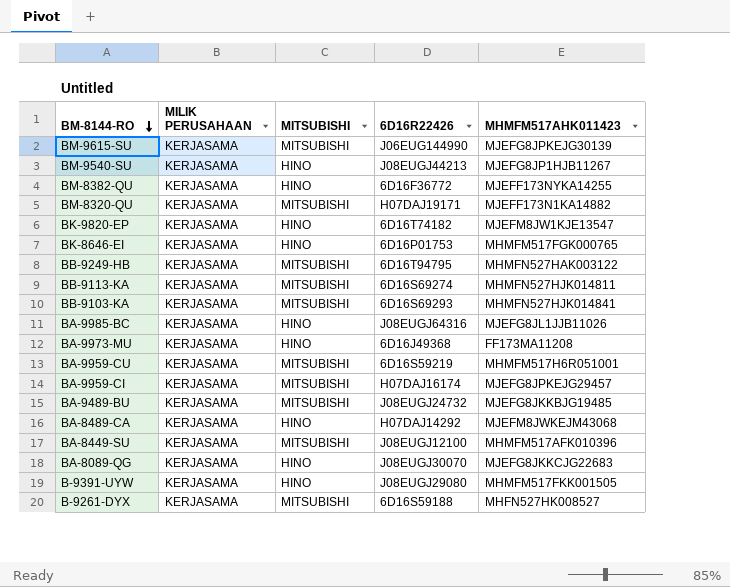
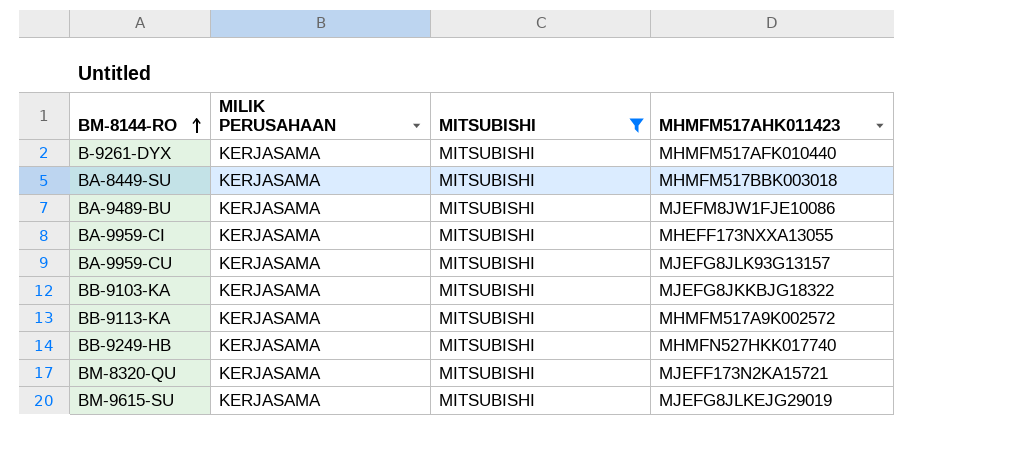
filter: none -> MITSUBISHI = MITSUBISHI
row order: BM-8144-RO descending -> BM-8144-RO ascending
column 6D16R22426 | position: 4 -> none
B-9261-DYX | MHMFM517AHK011423: MHFN527HK008527 -> MHMFM517AFK010440
BA-8449-SU | MHMFM517AHK011423: MHMFM517AFK010396 -> MHMFM517BBK003018
BA-9489-BU | MHMFM517AHK011423: MJEFG8JKKBJG19485 -> MJEFM8JW1FJE10086
BA-9959-CI | MHMFM517AHK011423: MJEFG8JPKEJG29457 -> MHEFF173NXXA13055
BA-9959-CU | MHMFM517AHK011423: MHMFM517H6R051001 -> MJEFG8JLK93G13157
BB-9103-KA | MHMFM517AHK011423: MHMFN527HJK014841 -> MJEFG8JKKBJG18322
BB-9113-KA | MHMFM517AHK011423: MHMFN527HJK014811 -> MHMFM517A9K002572
BB-9249-HB | MHMFM517AHK011423: MHMFN527HAK003122 -> MHMFN527HKK017740
BM-8320-QU | MHMFM517AHK011423: MJEFF173N1KA14882 -> MJEFF173N2KA15721
BM-9615-SU | MHMFM517AHK011423: MJEFG8JPKEJG30139 -> MJEFG8JLKEJG29019

